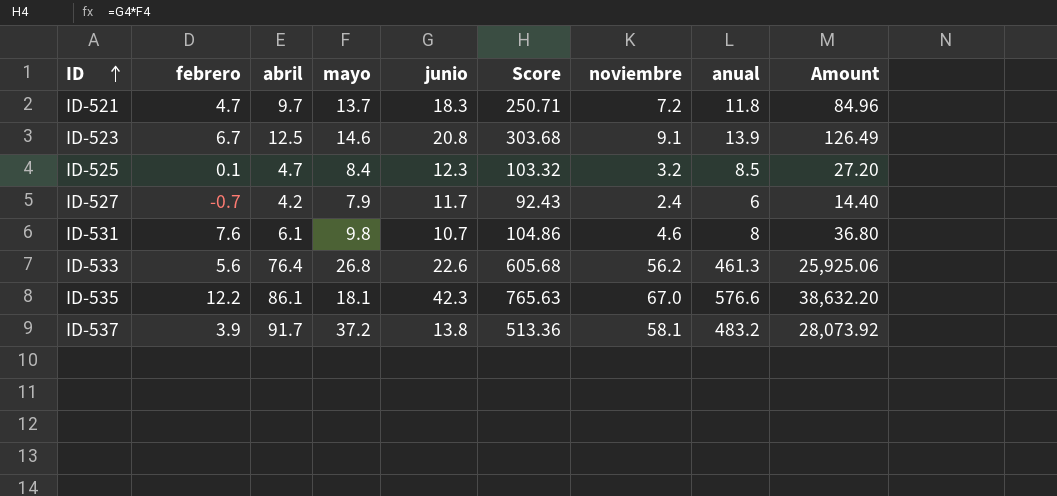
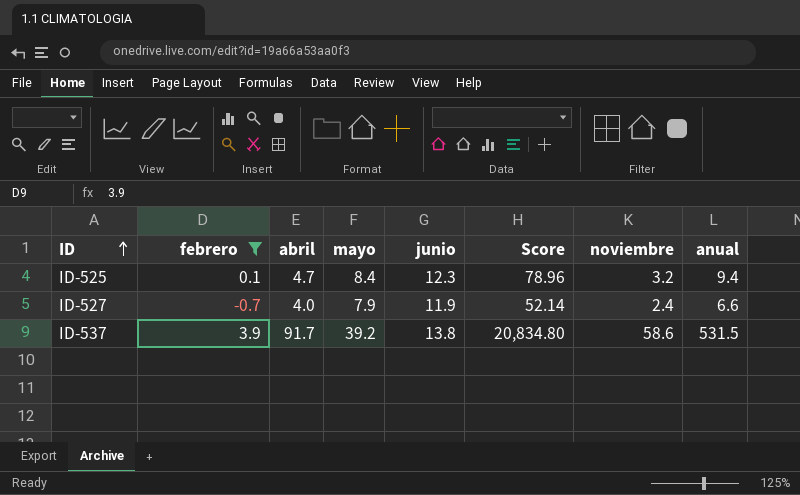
filter: none -> febrero <= 3.9
column Amount | formula: [noviembre] * [anual] -> none
column Score | formula: [mayo] * [junio] -> [mayo] * [anual]
ID-525 | anual: 8.5 -> 9.4
ID-527 | abril: 4.2 -> 4.0
ID-527 | junio: 11.7 -> 11.9
ID-527 | anual: 6 -> 6.6
ID-537 | mayo: 37.2 -> 39.2
ID-537 | noviembre: 58.1 -> 58.6
ID-537 | anual: 483.2 -> 531.5

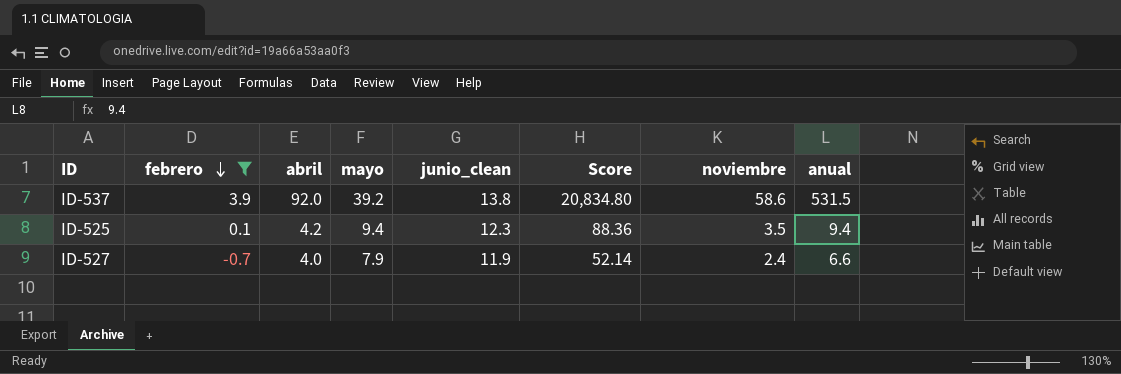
row order: ID ascending -> febrero descending
column name: junio -> junio_clean
ID-537 | abril: 91.7 -> 92.0
ID-525 | abril: 4.7 -> 4.2
ID-525 | mayo: 8.4 -> 9.4
ID-525 | Score: 78.96 -> 88.36
ID-525 | noviembre: 3.2 -> 3.5

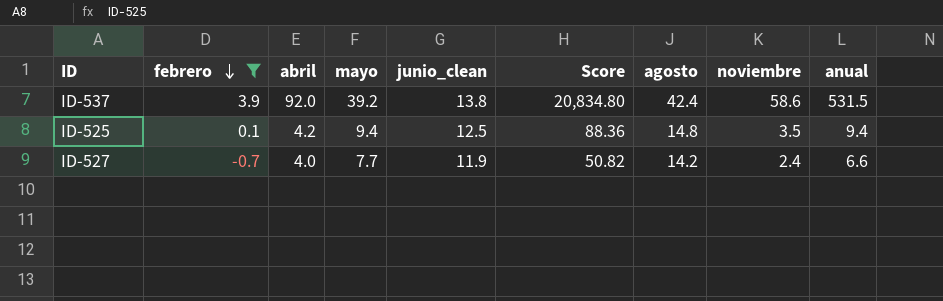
column agosto | position: none -> 7
ID-525 | junio_clean: 12.3 -> 12.5
ID-527 | mayo: 7.9 -> 7.7
ID-527 | Score: 52.14 -> 50.82

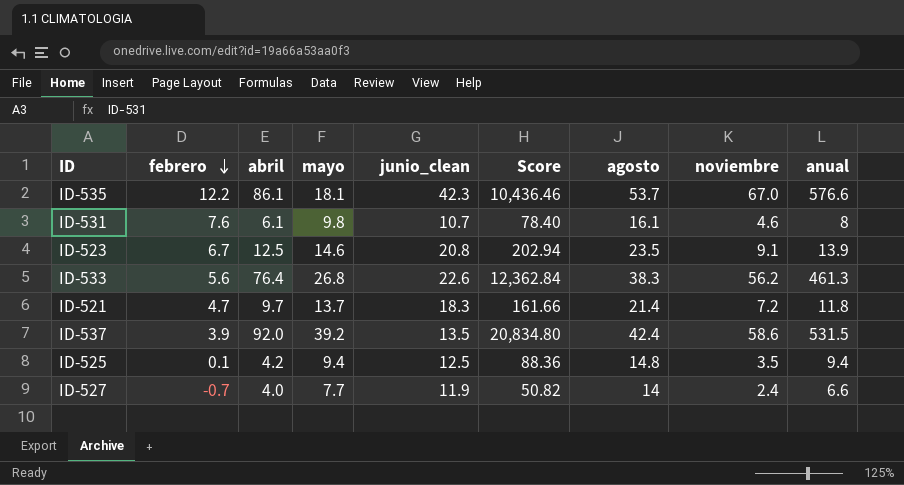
filter: febrero <= 3.9 -> none
ID-537 | junio_clean: 13.8 -> 13.5
ID-527 | agosto: 14.2 -> 14

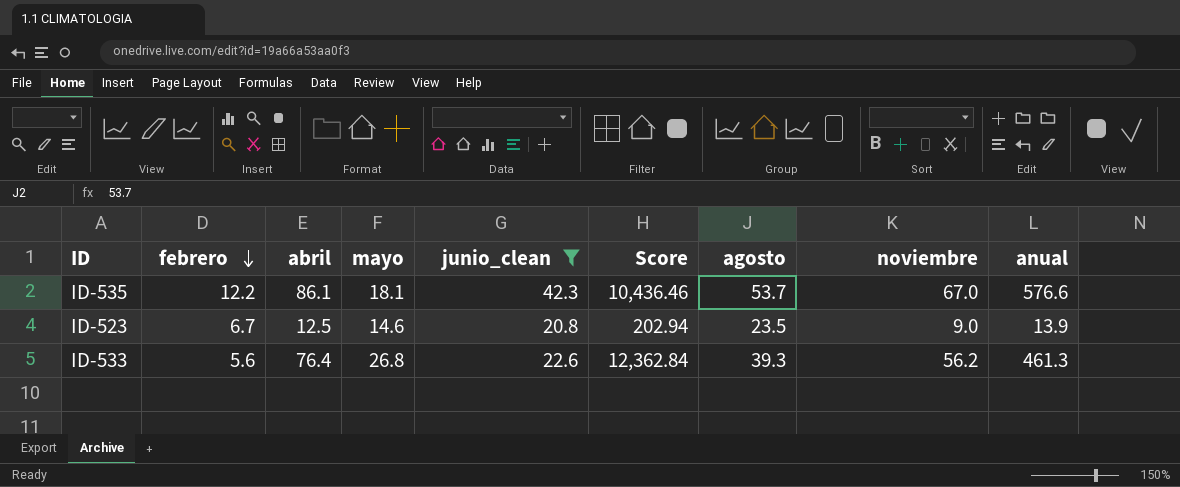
filter: none -> junio_clean >= 20.8
ID-523 | noviembre: 9.1 -> 9.0
ID-533 | agosto: 38.3 -> 39.3

